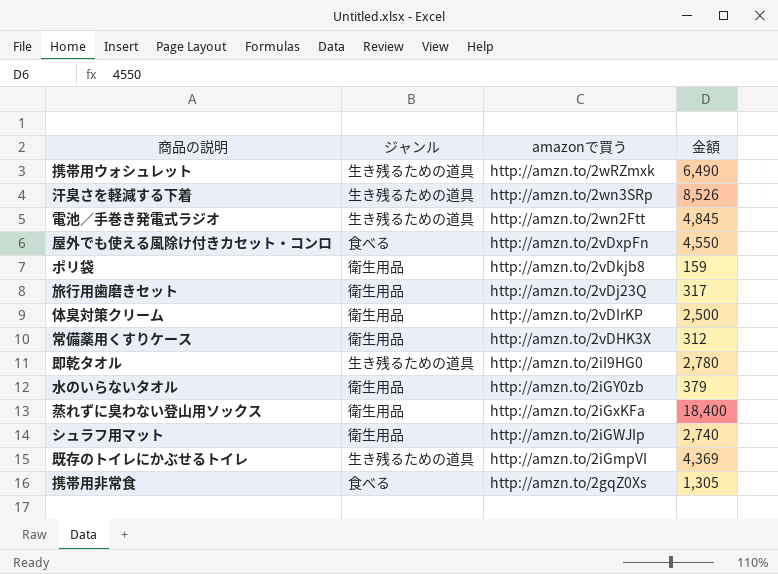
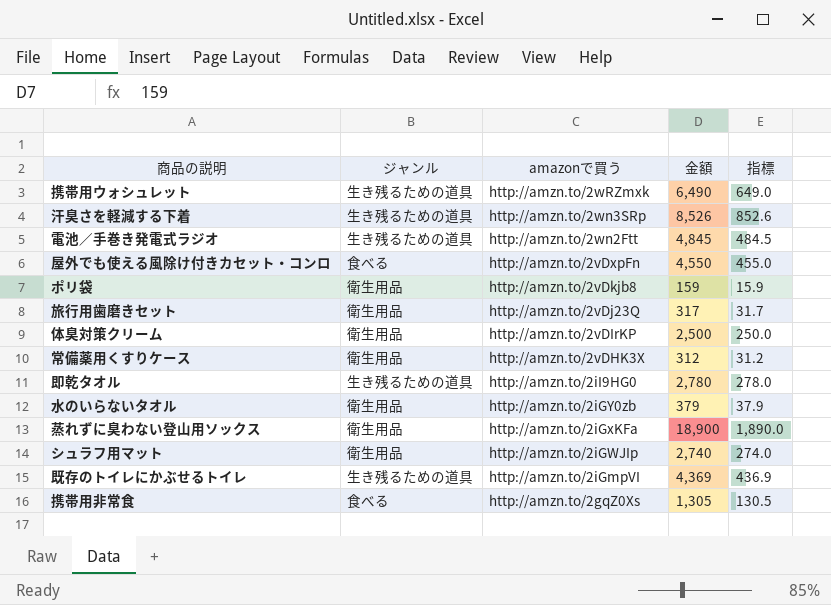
column 指標 | formula: none -> [金額] * 0.1
蒸れずに臭わない登山用ソックス | 金額: 18,400 -> 18,900

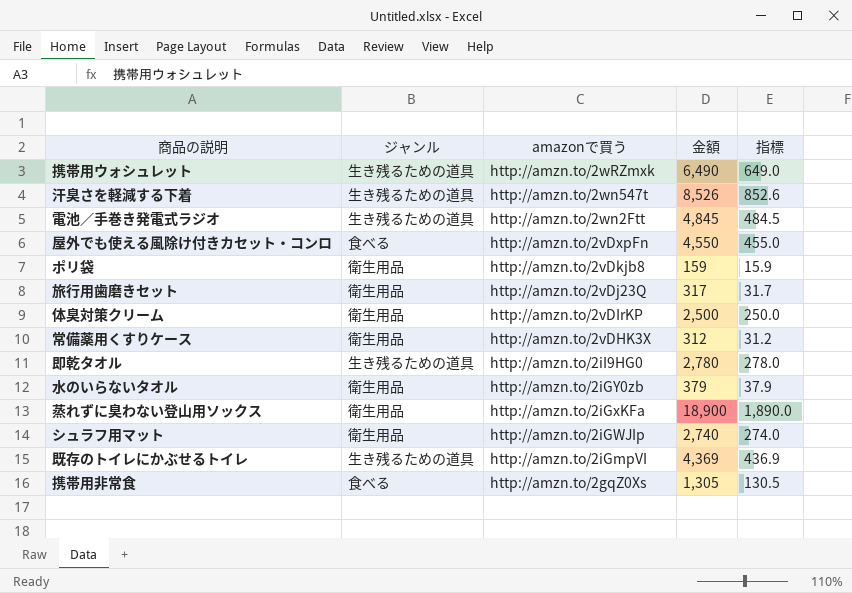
汗臭さを軽減する下着 | amazonで買う: http://amzn.to/2wn3SRp -> http://amzn.to/2wn547t

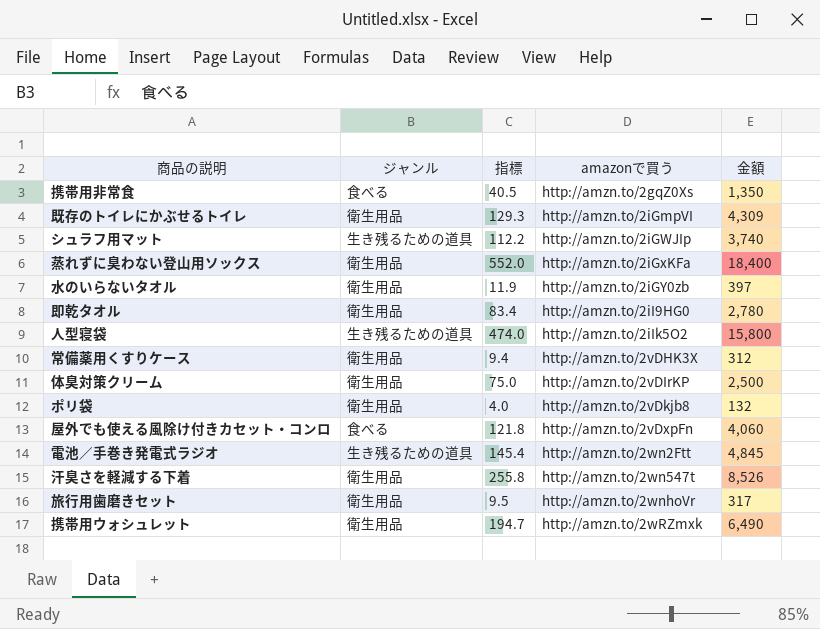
row order: amazonで買う descending -> amazonで買う ascending
column 指標 | formula: [金額] * 0.1 -> [金額] * 0.03
column 指標 | position: 5 -> 3
携帯用非常食 | 金額: 1,305 -> 1,350
既存のトイレにかぶせるトイレ | ジャンル: 生き残るための道具 -> 衛生用品
既存のトイレにかぶせるトイレ | 金額: 4,369 -> 4,309
シュラフ用マット | ジャンル: 衛生用品 -> 生き残るための道具
シュラフ用マット | 金額: 2,740 -> 3,740
蒸れずに臭わない登山用ソックス | 金額: 18,900 -> 18,400
水のいらないタオル | 金額: 379 -> 397
即乾タオル | ジャンル: 生き残るための道具 -> 衛生用品
row 人型寝袋: none -> 生き残るための道具 | 474.0 | http://amzn.to/2iIk5O2 | 15,800
ポリ袋 | 金額: 159 -> 132
屋外でも使える風除け付きカセット・コンロ | 金額: 4,550 -> 4,060
汗臭さを軽減する下着 | ジャンル: 生き残るための道具 -> 衛生用品
旅行用歯磨きセット | amazonで買う: http://amzn.to/2vDj23Q -> http://amzn.to/2wnhoVr
携帯用ウォシュレット | ジャンル: 生き残るための道具 -> 衛生用品

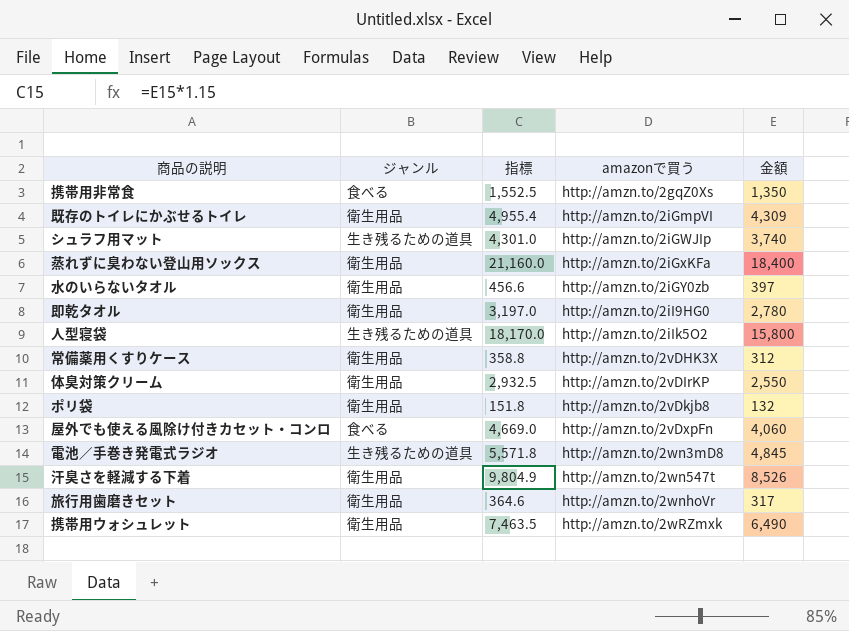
column 指標 | formula: [金額] * 0.03 -> [金額] * 1.15
体臭対策クリーム | 金額: 2,500 -> 2,550
電池／手巻き発電式ラジオ | amazonで買う: http://amzn.to/2wn2Ftt -> http://amzn.to/2wn3mD8

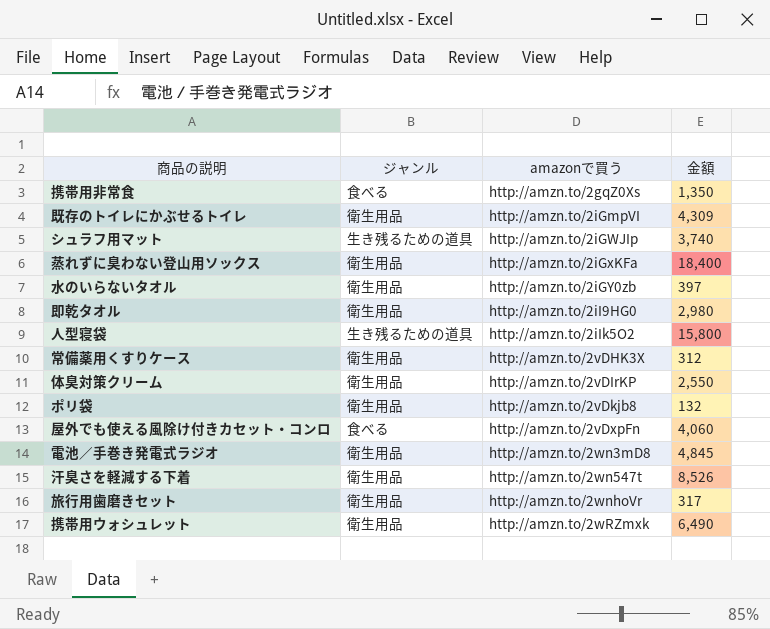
column 指標 | formula: [金額] * 1.15 -> none
即乾タオル | 金額: 2,780 -> 2,980
電池／手巻き発電式ラジオ | ジャンル: 生き残るための道具 -> 衛生用品

